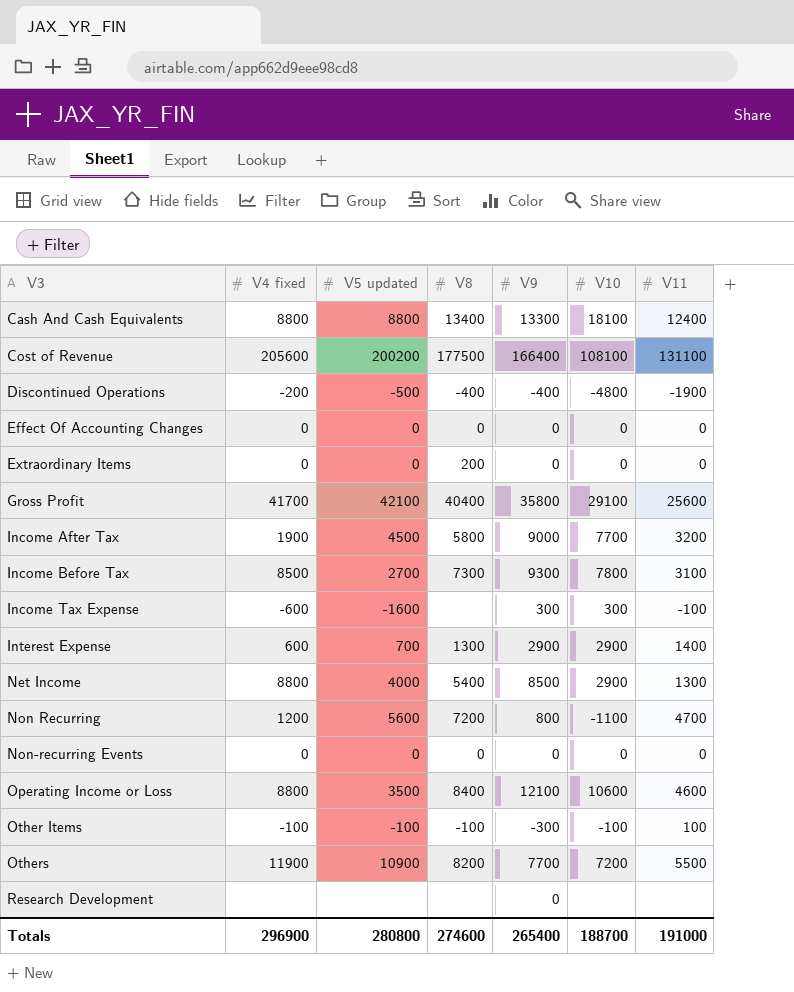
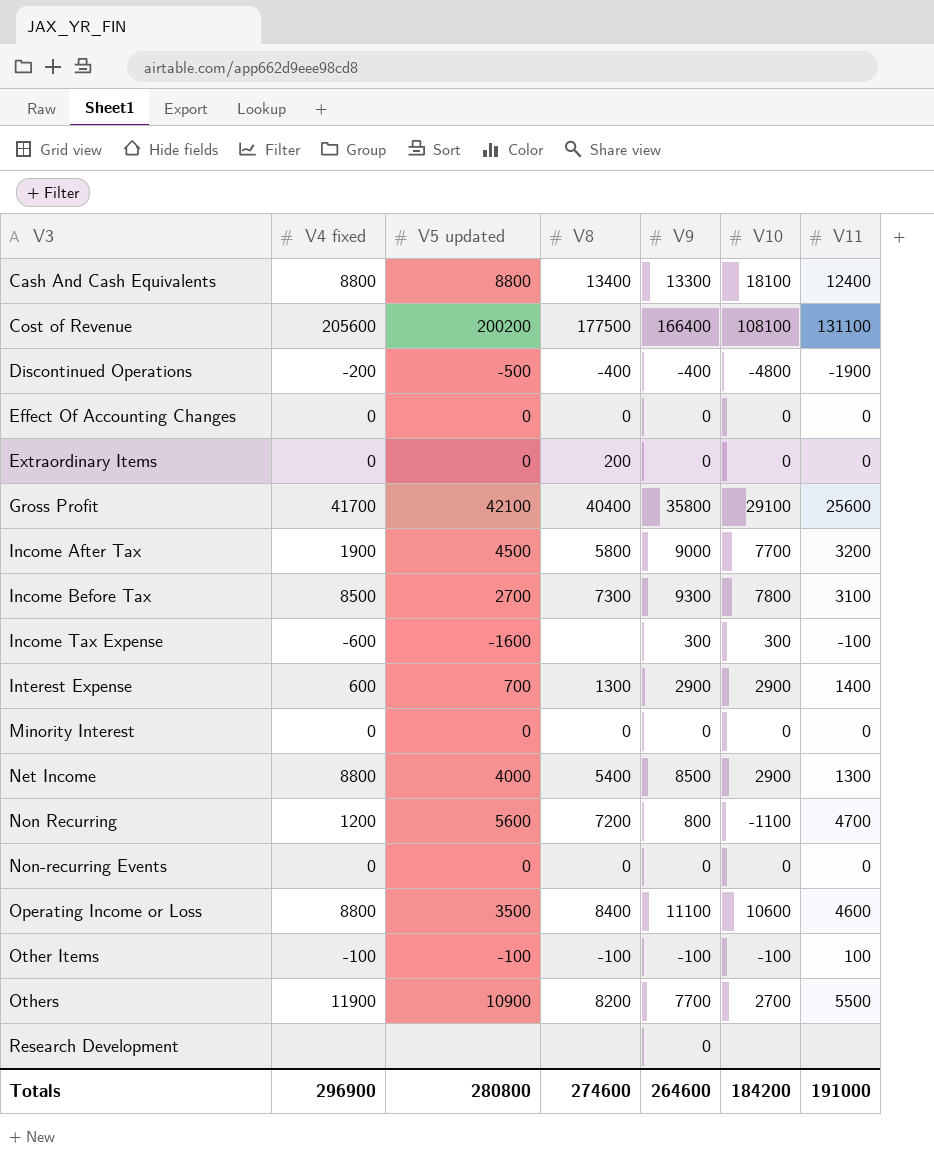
row Minority Interest: none -> 0 | 0 | 0 | 0 | 0 | 0
Operating Income or Loss | V9: 12100 -> 11100
Other Items | V9: -300 -> -100
Others | V10: 7200 -> 2700
Totals | V9: 265400 -> 264600
Totals | V10: 188700 -> 184200

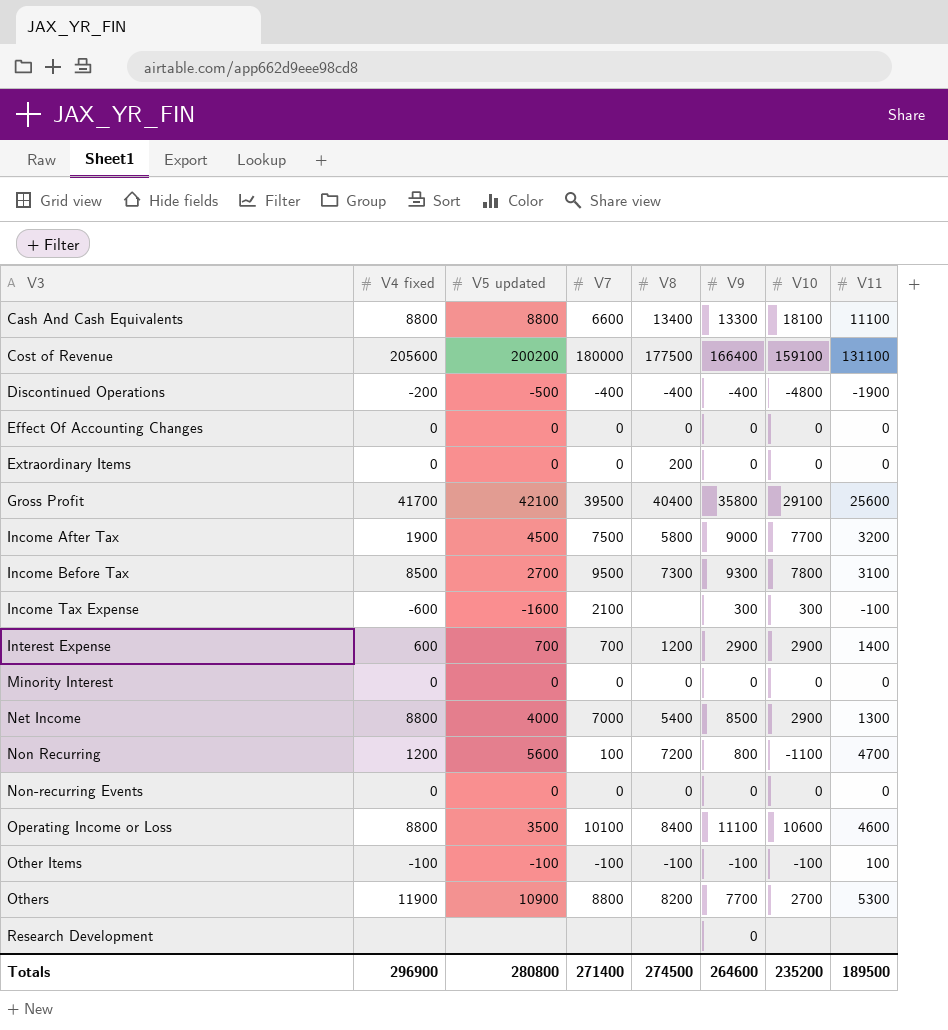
column V7 | position: none -> 4
Cash And Cash Equivalents | V11: 12400 -> 11100
Cost of Revenue | V10: 108100 -> 159100
Interest Expense | V8: 1300 -> 1200
Others | V11: 5500 -> 5300
Totals | V8: 274600 -> 274500
Totals | V10: 184200 -> 235200
Totals | V11: 191000 -> 189500

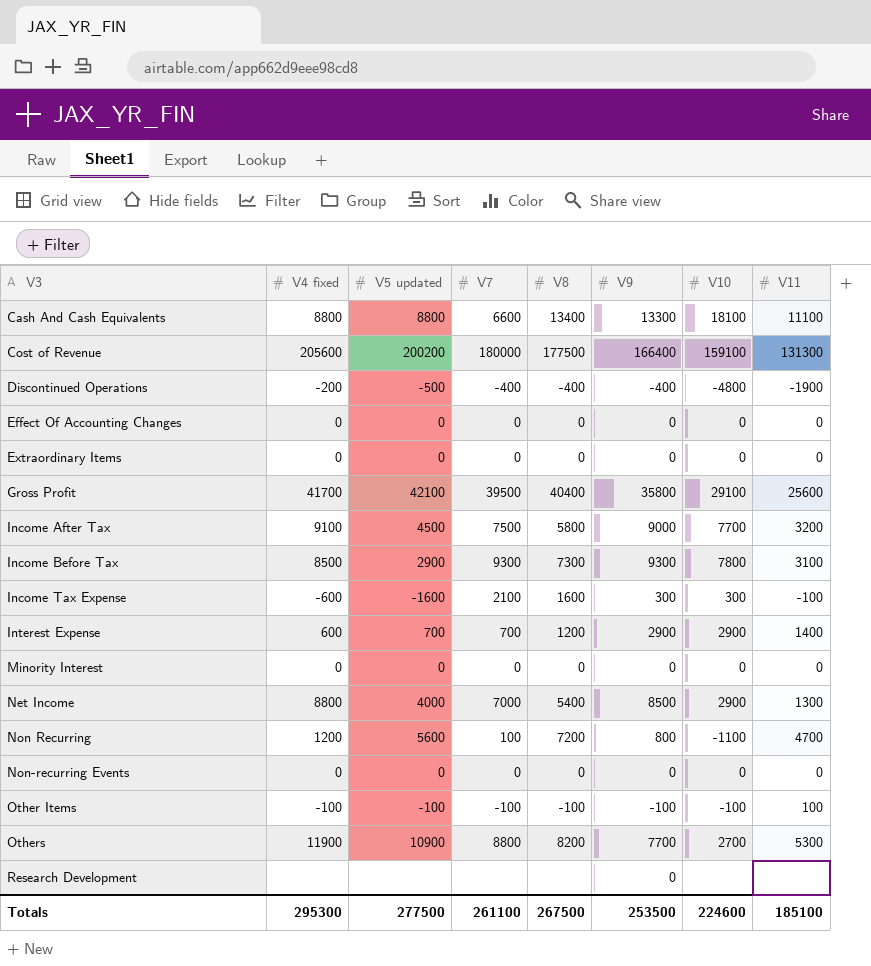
row Operating Income or Loss: 8800 | 3500 | 10100 | 8400 | 11100 | 10600 | 4600 -> none
Cost of Revenue | V11: 131100 -> 131300
Extraordinary Items | V8: 200 -> 0
Income After Tax | V4 fixed: 1900 -> 9100
Income Before Tax | V5 updated: 2700 -> 2900
Income Before Tax | V7: 9500 -> 9300
Income Tax Expense | V8: none -> 1600
Totals | V4 fixed: 296900 -> 295300
Totals | V5 updated: 280800 -> 277500
Totals | V7: 271400 -> 261100
Totals | V8: 274500 -> 267500
Totals | V9: 264600 -> 253500
Totals | V10: 235200 -> 224600
Totals | V11: 189500 -> 185100

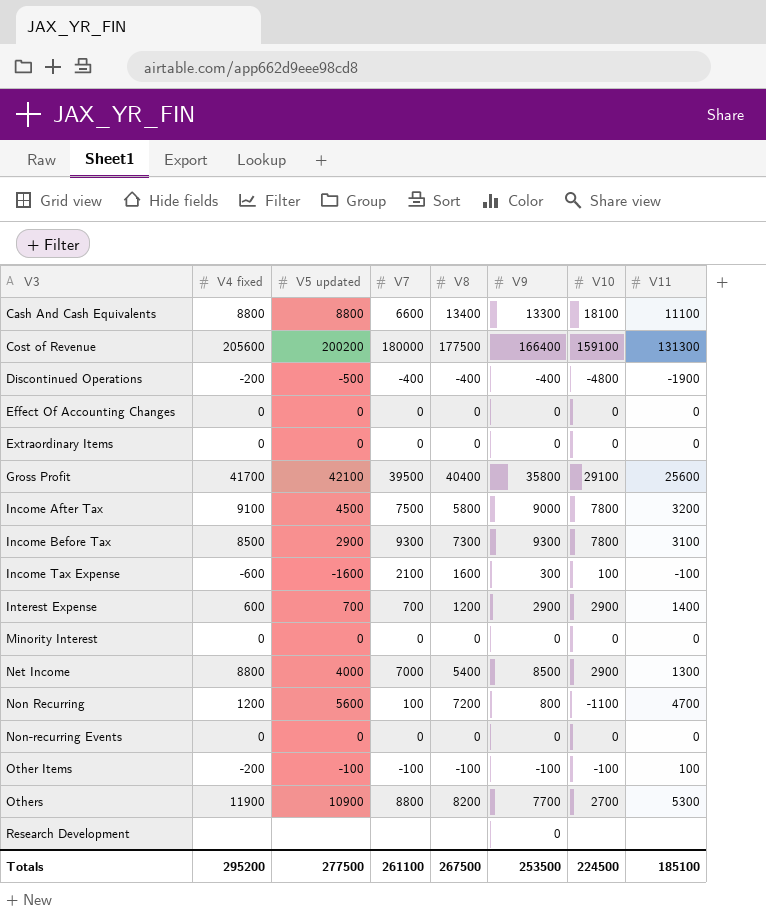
Income After Tax | V10: 7700 -> 7800
Income Tax Expense | V10: 300 -> 100
Other Items | V4 fixed: -100 -> -200
Totals | V4 fixed: 295300 -> 295200
Totals | V10: 224600 -> 224500

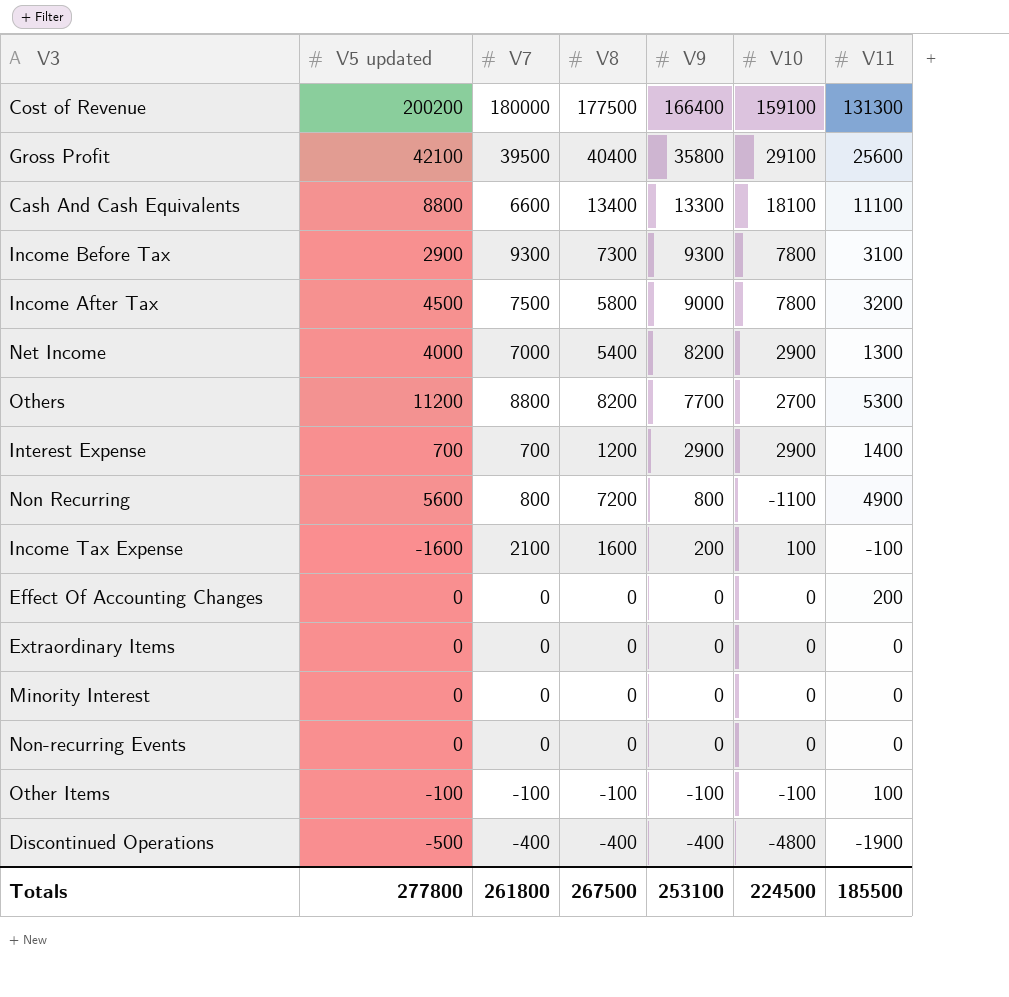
row order: V3 ascending -> V9 descending
column V4 fixed | position: 2 -> none
row Research Development: none | none | none | none | 0 | none | none -> none
Net Income | V9: 8500 -> 8200
Others | V5 updated: 10900 -> 11200
Non Recurring | V7: 100 -> 800
Non Recurring | V11: 4700 -> 4900
Income Tax Expense | V9: 300 -> 200
Effect Of Accounting Changes | V11: 0 -> 200
Totals | V5 updated: 277500 -> 277800
Totals | V7: 261100 -> 261800
Totals | V9: 253500 -> 253100
Totals | V11: 185100 -> 185500

